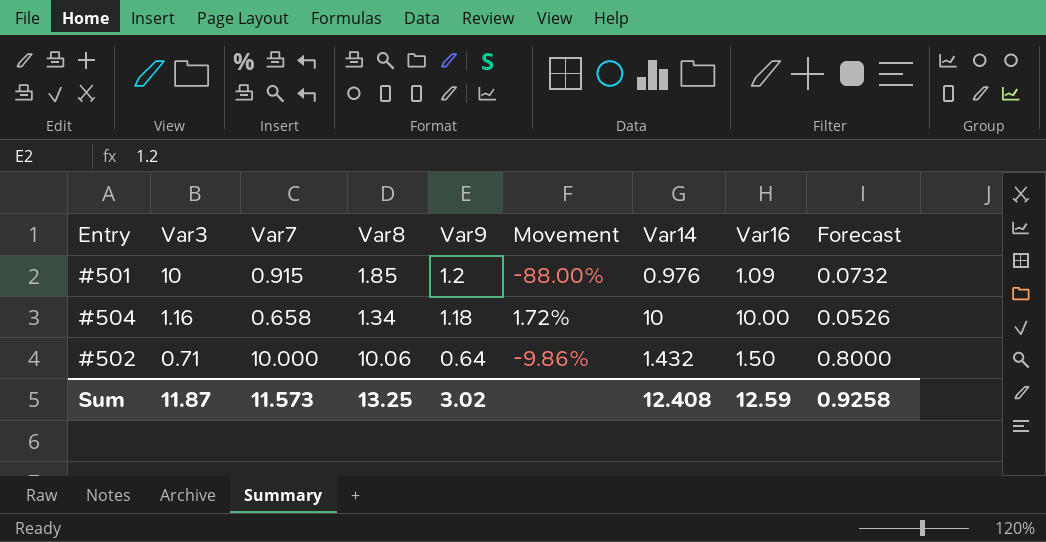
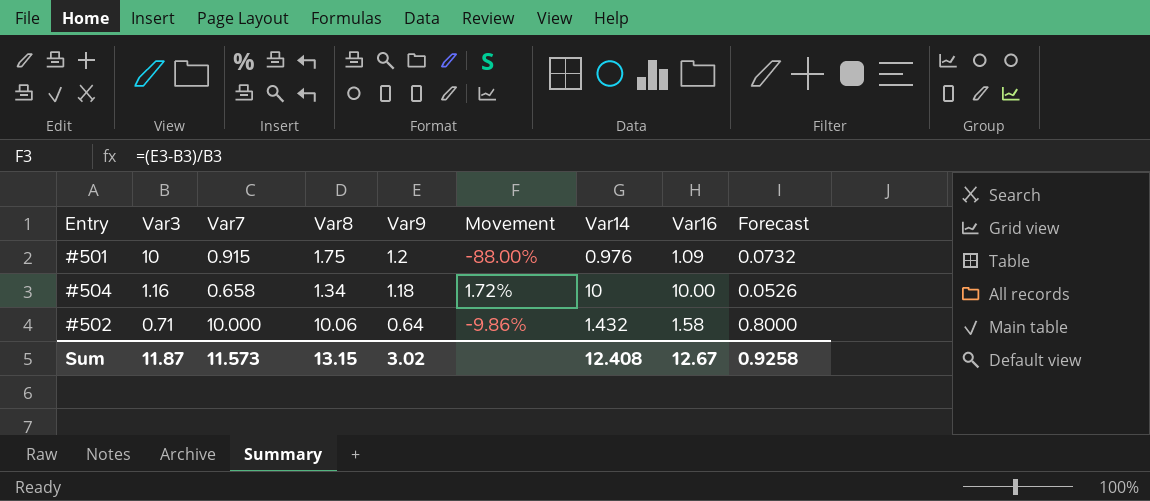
#501 | Var8: 1.85 -> 1.75
#502 | Var16: 1.50 -> 1.58
Sum | Var8: 13.25 -> 13.15
Sum | Var16: 12.59 -> 12.67

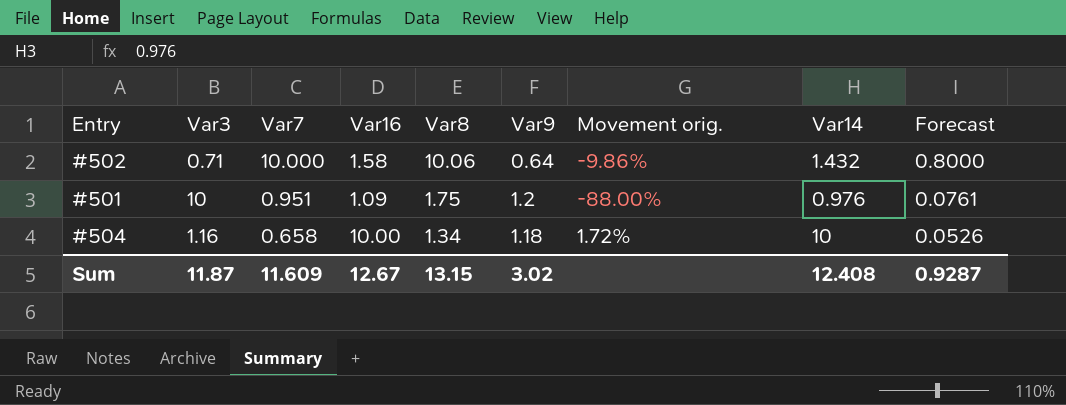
row order: Var3 descending -> Var7 descending
column Var16 | position: 8 -> 4
column name: Movement -> Movement orig.
#501 | Var7: 0.915 -> 0.951
#501 | Forecast: 0.0732 -> 0.0761
Sum | Var7: 11.573 -> 11.609
Sum | Forecast: 0.9258 -> 0.9287

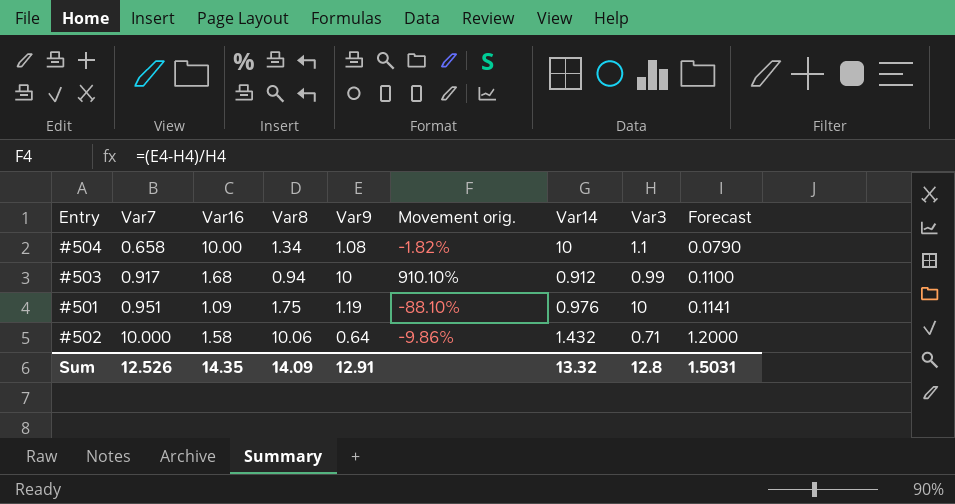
row order: Var7 descending -> Var7 ascending
column Var3 | position: 2 -> 8
column Forecast | formula: [Var7] * 0.08 -> [Var7] * 0.12
#504 | Var9: 1.18 -> 1.08
#504 | Movement orig.: 1.72% -> -1.82%
#504 | Var3: 1.16 -> 1.1
row #503: none -> 0.917 | 1.68 | 0.94 | 10 | 910.10% | 0.912 | 0.99 | 0.1100
#501 | Var9: 1.2 -> 1.19
#501 | Movement orig.: -88.00% -> -88.10%
Sum | Var7: 11.609 -> 12.526
Sum | Var16: 12.67 -> 14.35
Sum | Var8: 13.15 -> 14.09
Sum | Var9: 3.02 -> 12.91
Sum | Var14: 12.408 -> 13.32
Sum | Var3: 11.87 -> 12.8
Sum | Forecast: 0.9287 -> 1.5031

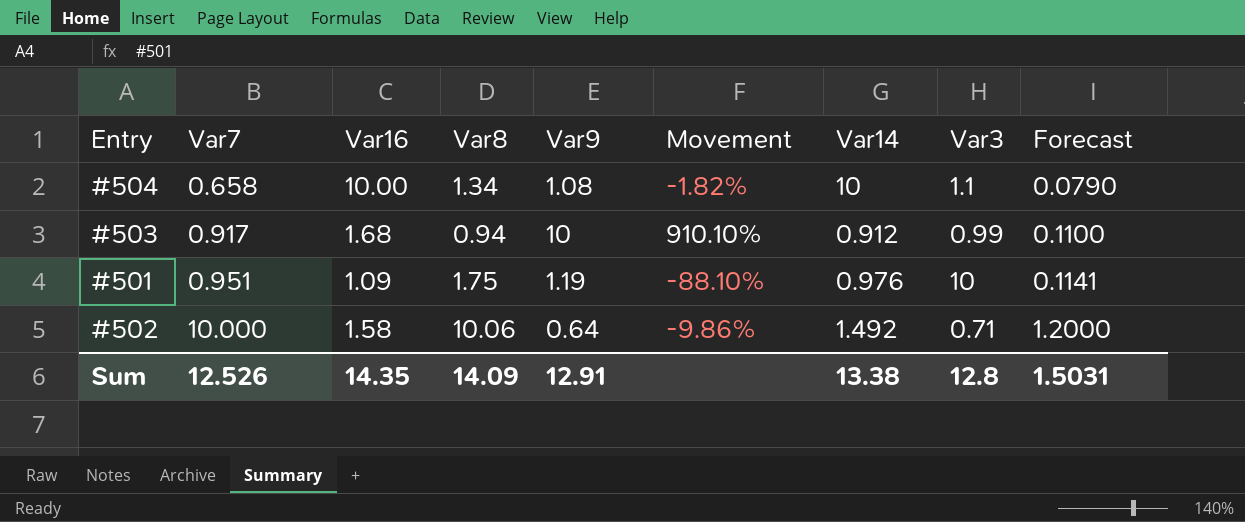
column name: Movement orig. -> Movement
#502 | Var14: 1.432 -> 1.492
Sum | Var14: 13.32 -> 13.38

